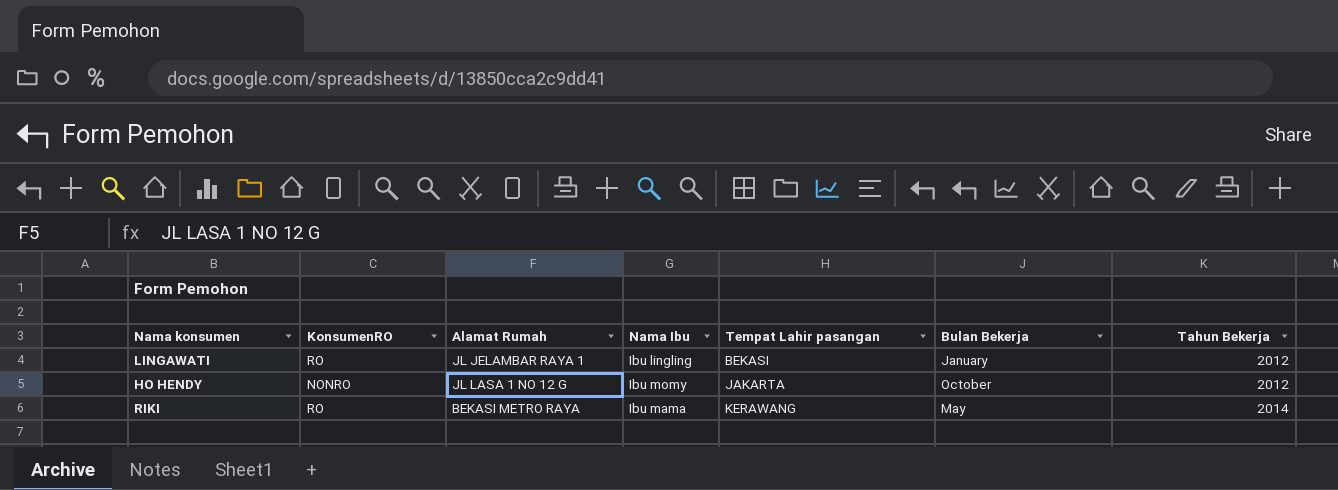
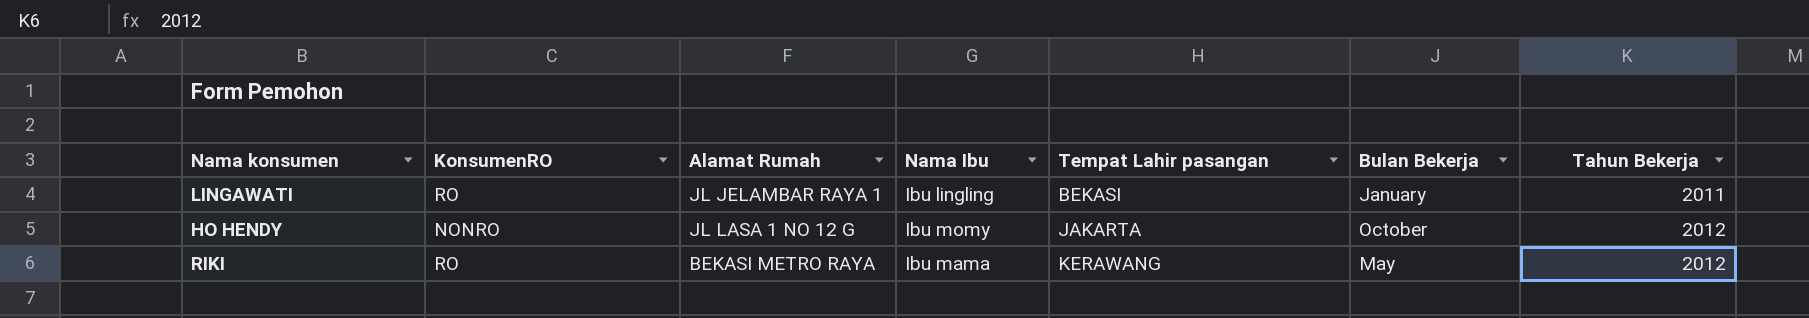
LINGAWATI | Tahun Bekerja: 2012 -> 2011
RIKI | Tahun Bekerja: 2014 -> 2012

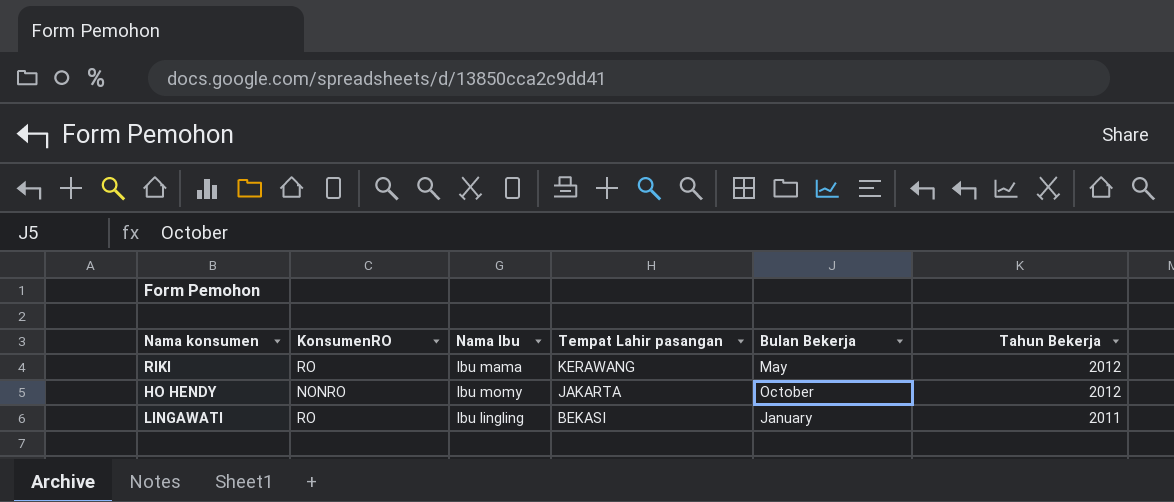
row order: Tempat Lahir pasangan ascending -> Tempat Lahir pasangan descending
column Alamat Rumah | position: 3 -> none

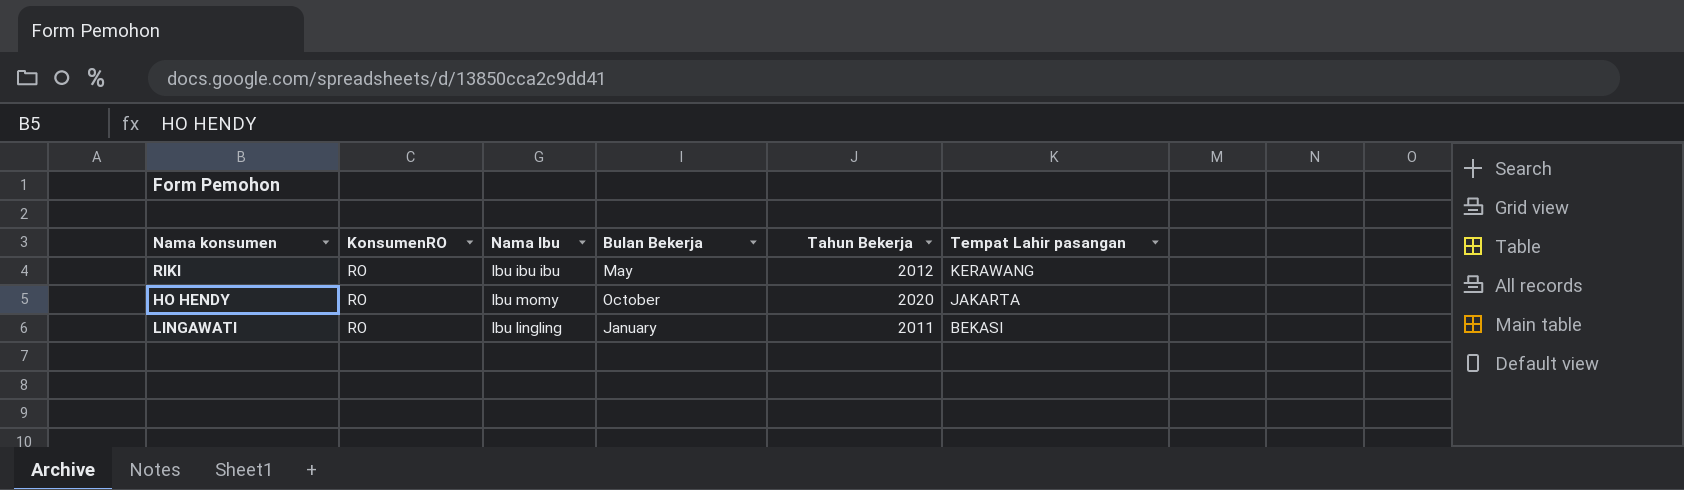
column Tempat Lahir pasangan | position: 4 -> 6
RIKI | Nama Ibu: Ibu mama -> Ibu ibu ibu
HO HENDY | KonsumenRO: NONRO -> RO
HO HENDY | Tahun Bekerja: 2012 -> 2020

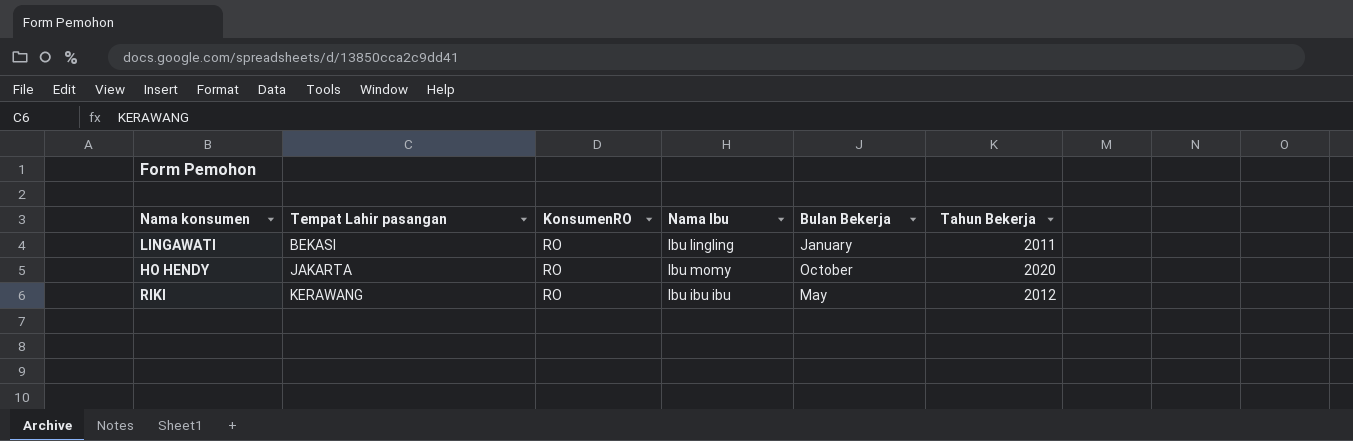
row order: Tempat Lahir pasangan descending -> Tempat Lahir pasangan ascending
column Tempat Lahir pasangan | position: 6 -> 2

